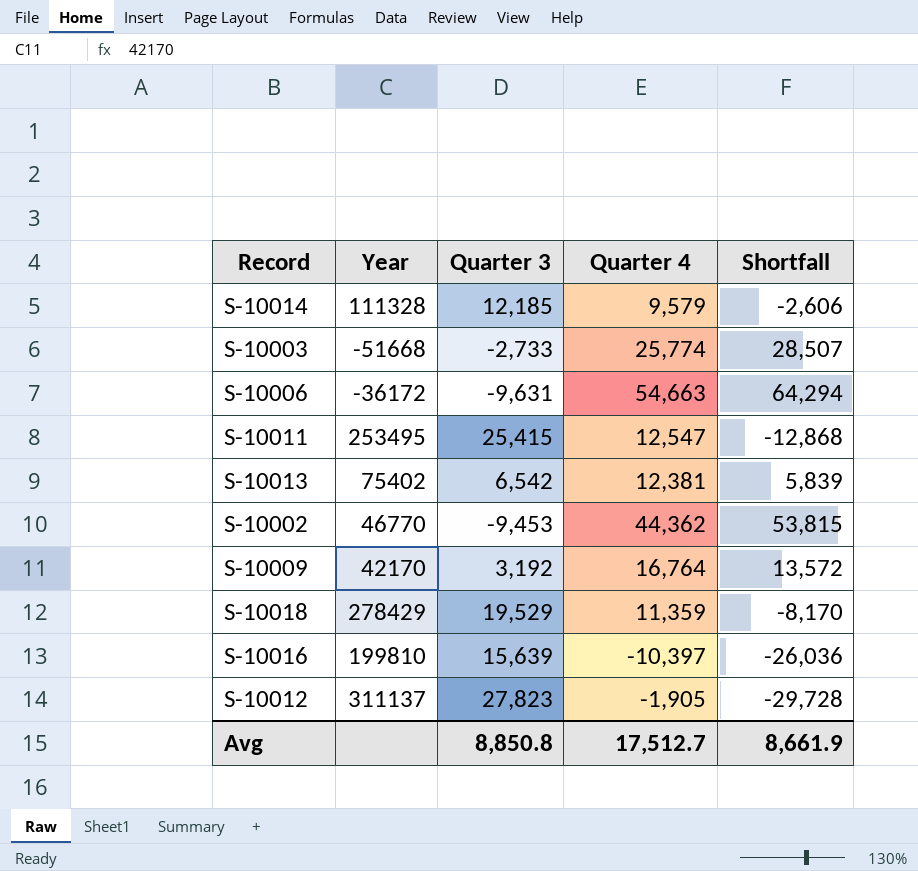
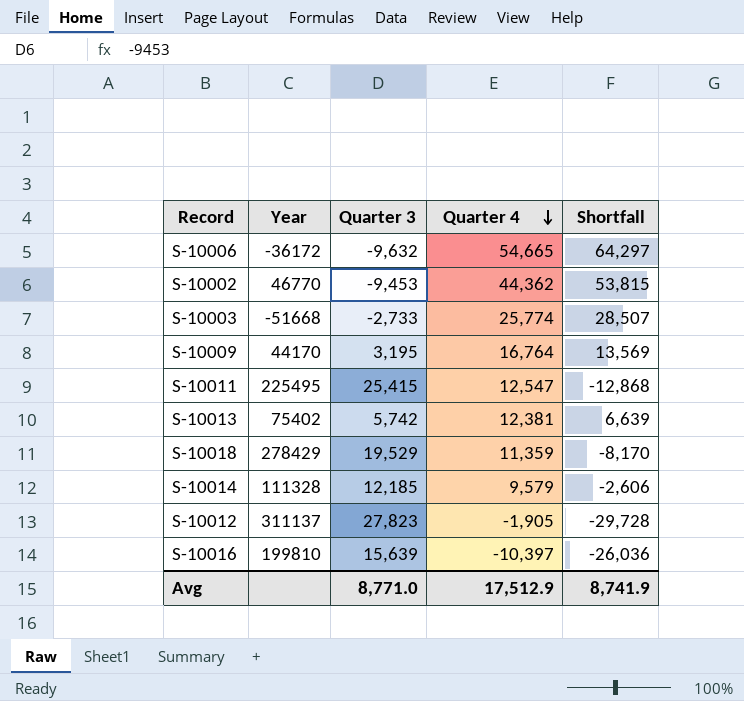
row order: none -> Quarter 4 descending
S-10006 | Quarter 3: -9,631 -> -9,632
S-10006 | Quarter 4: 54,663 -> 54,665
S-10006 | Shortfall: 64,294 -> 64,297
S-10009 | Year: 42170 -> 44170
S-10009 | Quarter 3: 3,192 -> 3,195
S-10009 | Shortfall: 13,572 -> 13,569
S-10011 | Year: 253495 -> 225495
S-10013 | Quarter 3: 6,542 -> 5,742
S-10013 | Shortfall: 5,839 -> 6,639
Avg | Quarter 3: 8,850.8 -> 8,771.0
Avg | Quarter 4: 17,512.7 -> 17,512.9
Avg | Shortfall: 8,661.9 -> 8,741.9

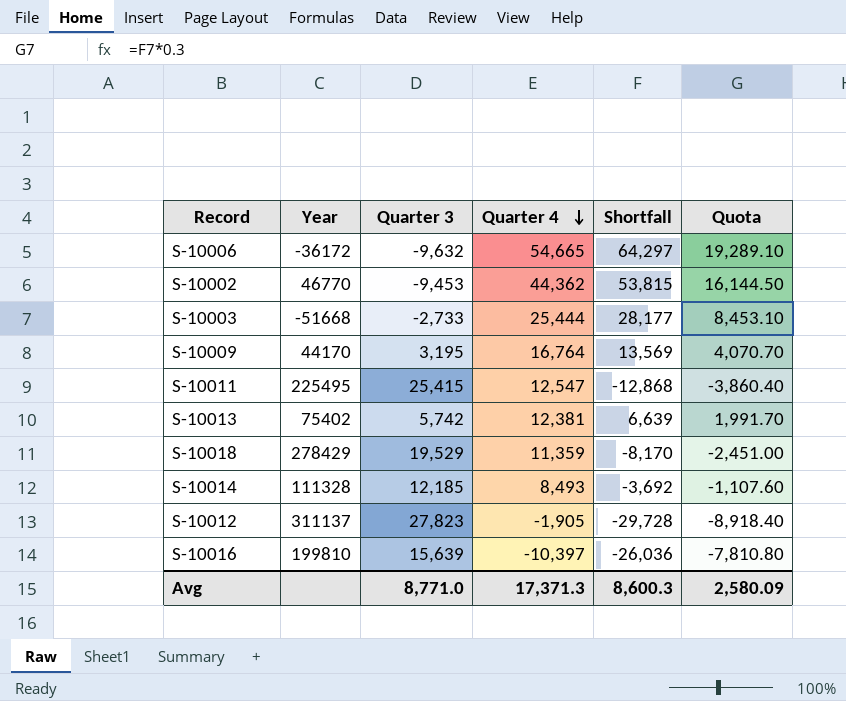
column Quota | formula: none -> [Shortfall] * 0.3
S-10003 | Quarter 4: 25,774 -> 25,444
S-10003 | Shortfall: 28,507 -> 28,177
S-10014 | Quarter 4: 9,579 -> 8,493
S-10014 | Shortfall: -2,606 -> -3,692
Avg | Quarter 4: 17,512.9 -> 17,371.3
Avg | Shortfall: 8,741.9 -> 8,600.3

